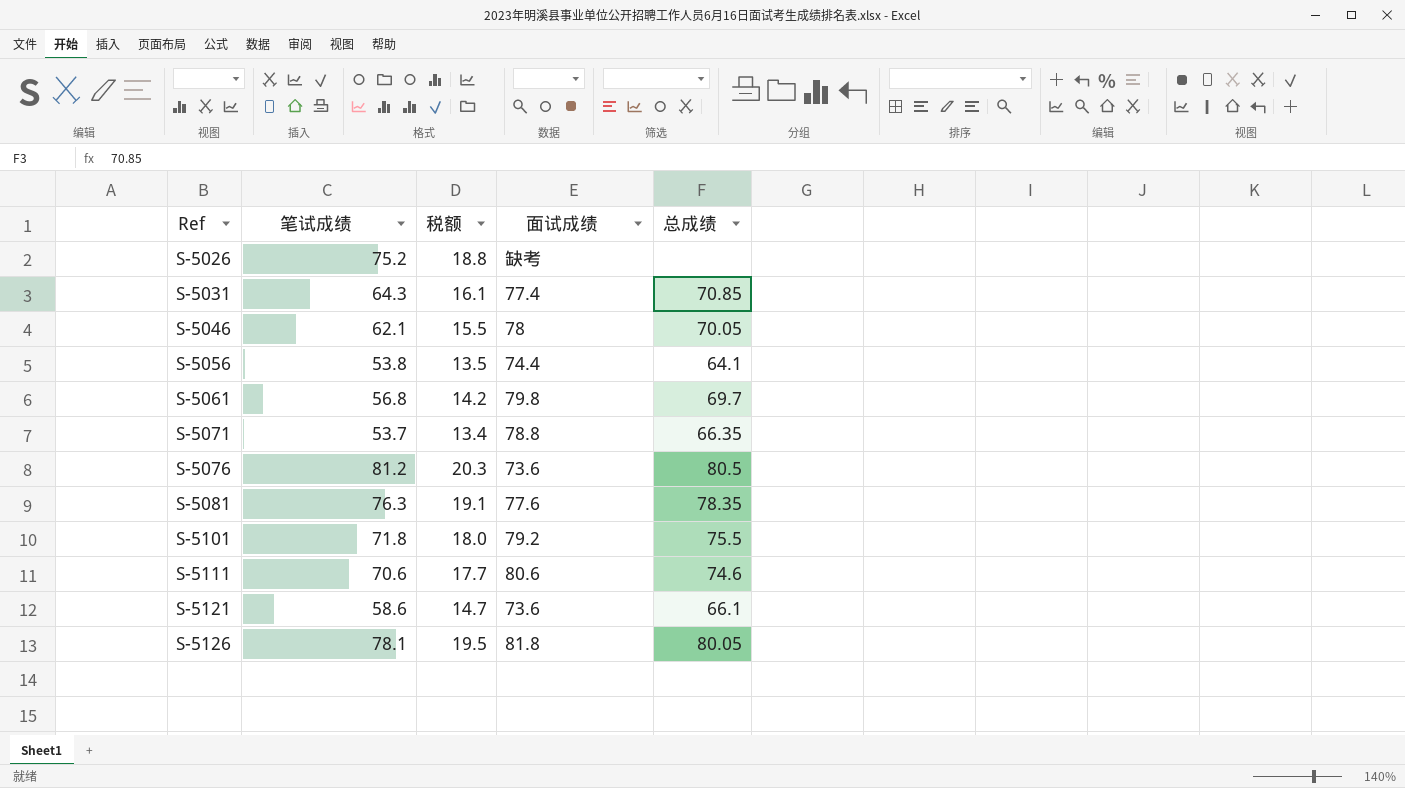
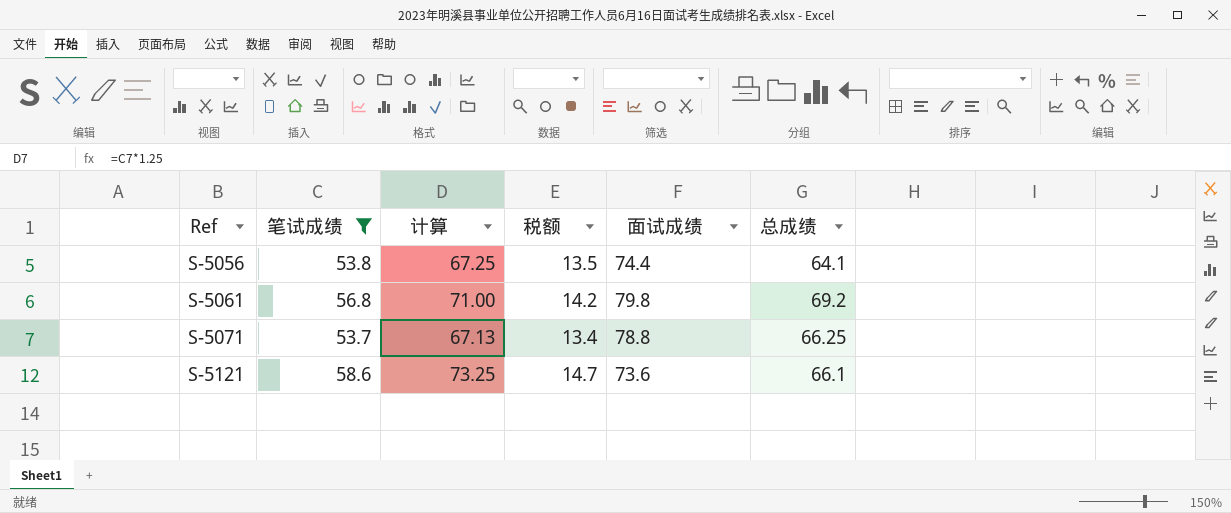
filter: none -> 笔试成绩 <= 58.6
column 计算 | formula: none -> [笔试成绩] * 1.25
S-5061 | 总成绩: 69.7 -> 69.2
S-5071 | 总成绩: 66.35 -> 66.25

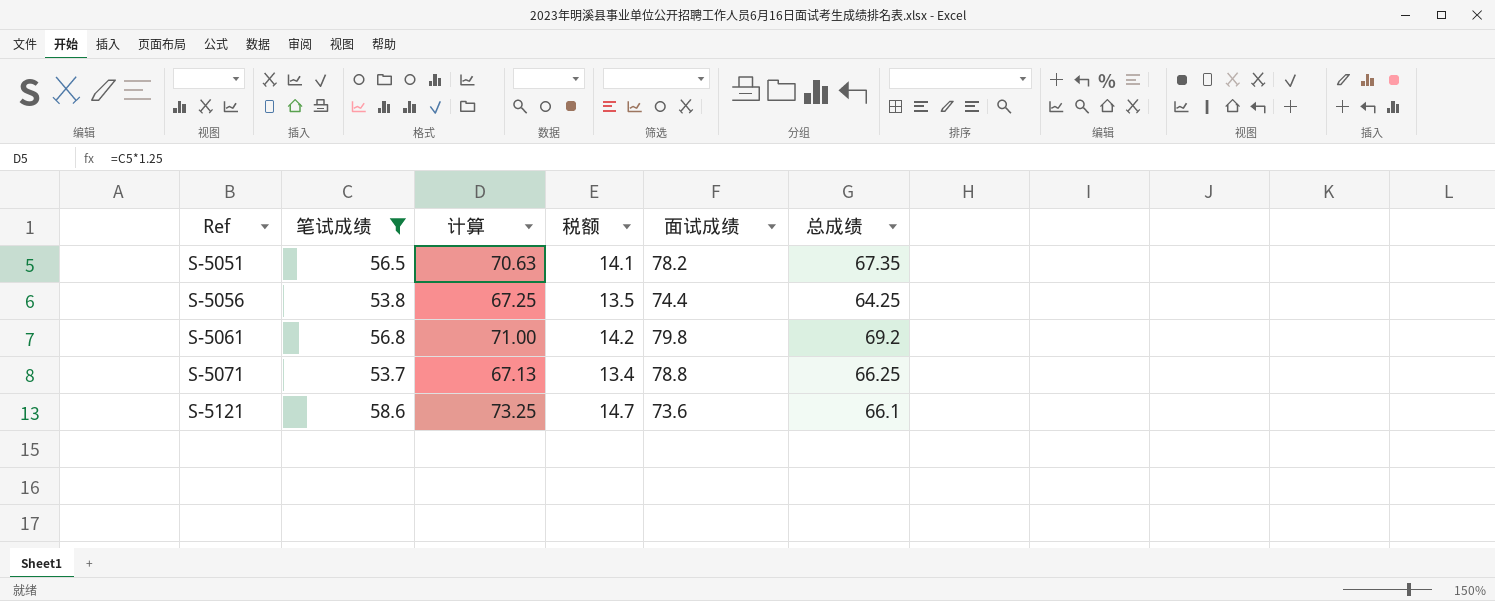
row S-5051: none -> 56.5 | 70.63 | 14.1 | 78.2 | 67.35
S-5056 | 总成绩: 64.1 -> 64.25

